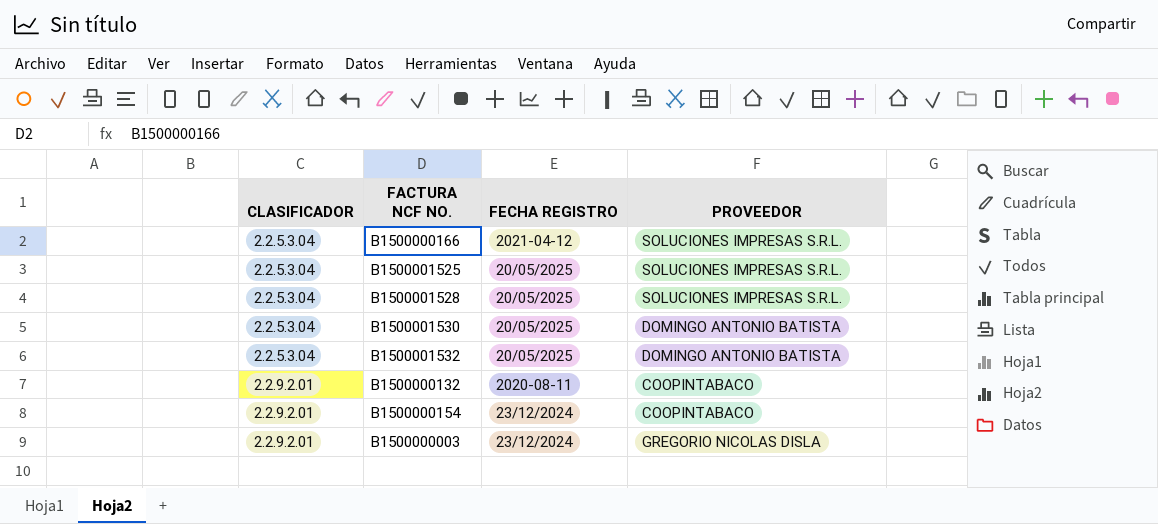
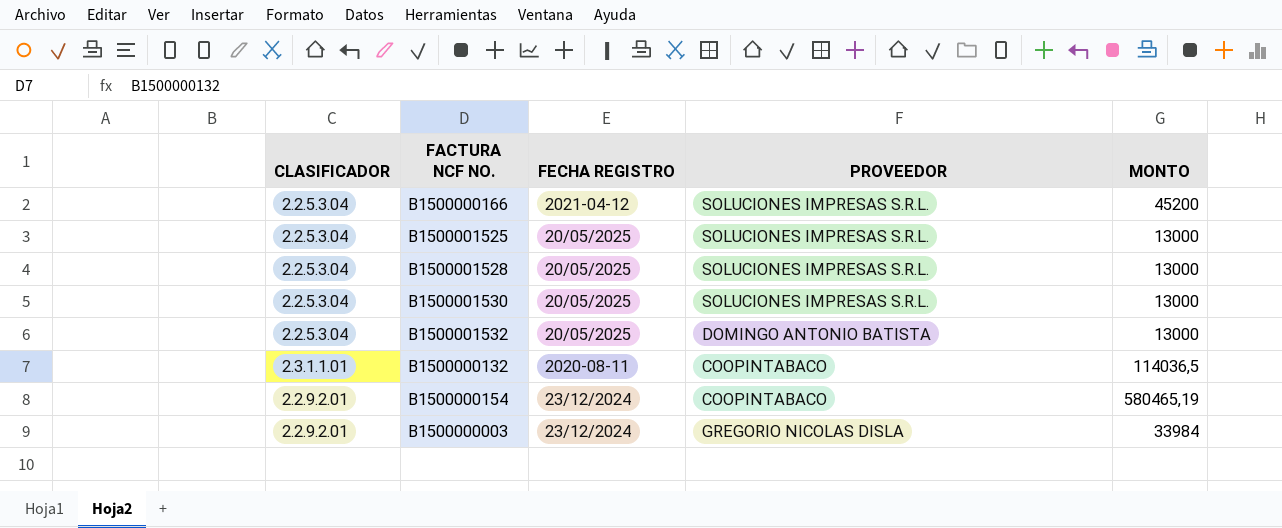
column MONTO | position: none -> 5
B1500001530 | PROVEEDOR: DOMINGO ANTONIO BATISTA -> SOLUCIONES IMPRESAS S.R.L.
B1500000132 | CLASIFICADOR: 2.2.9.2.01 -> 2.3.1.1.01

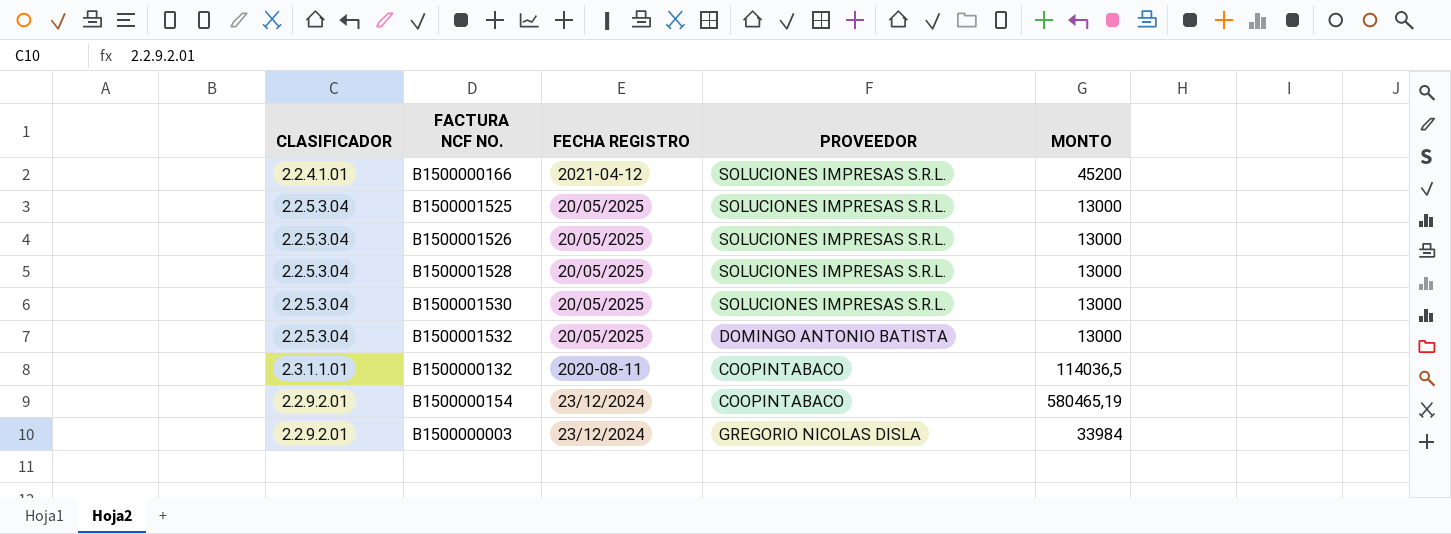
B1500000166 | CLASIFICADOR: 2.2.5.3.04 -> 2.2.4.1.01
row B1500001526: none -> 2.2.5.3.04 | 20/05/2025 | SOLUCIONES IMPRESAS S.R.L. | 13000

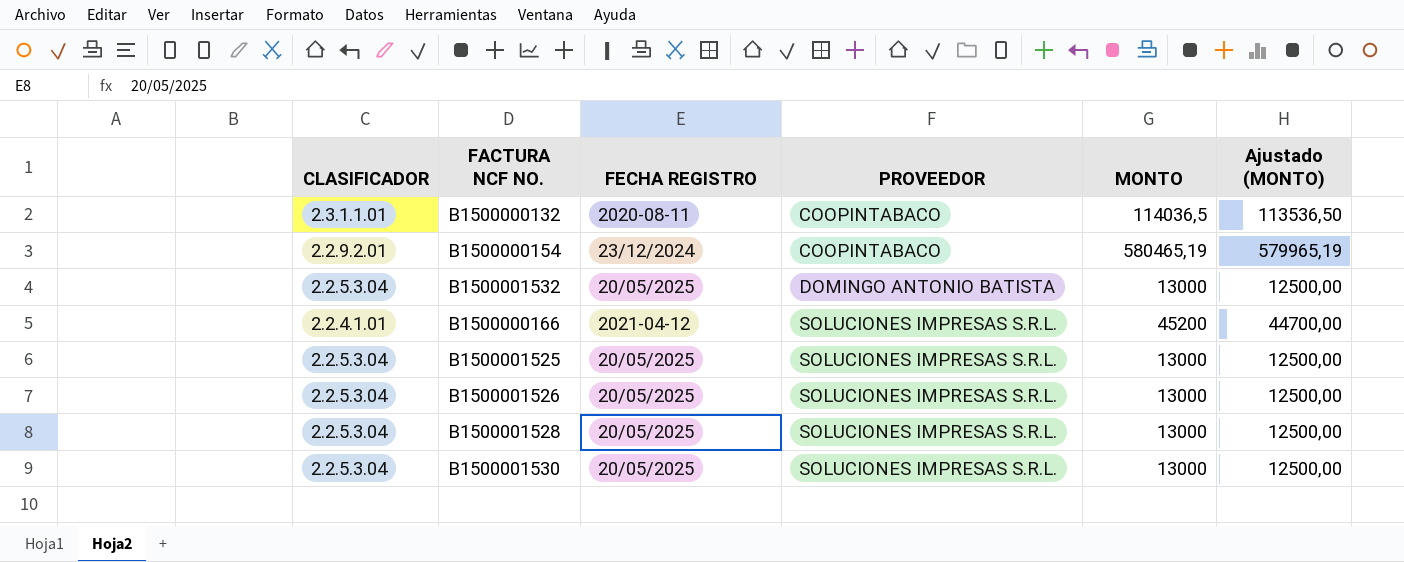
row order: none -> PROVEEDOR ascending
column Ajustado (MONTO) | formula: none -> [MONTO] - 500
row B1500000003: 2.2.9.2.01 | 23/12/2024 | GREGORIO NICOLAS DISLA | 33984 -> none

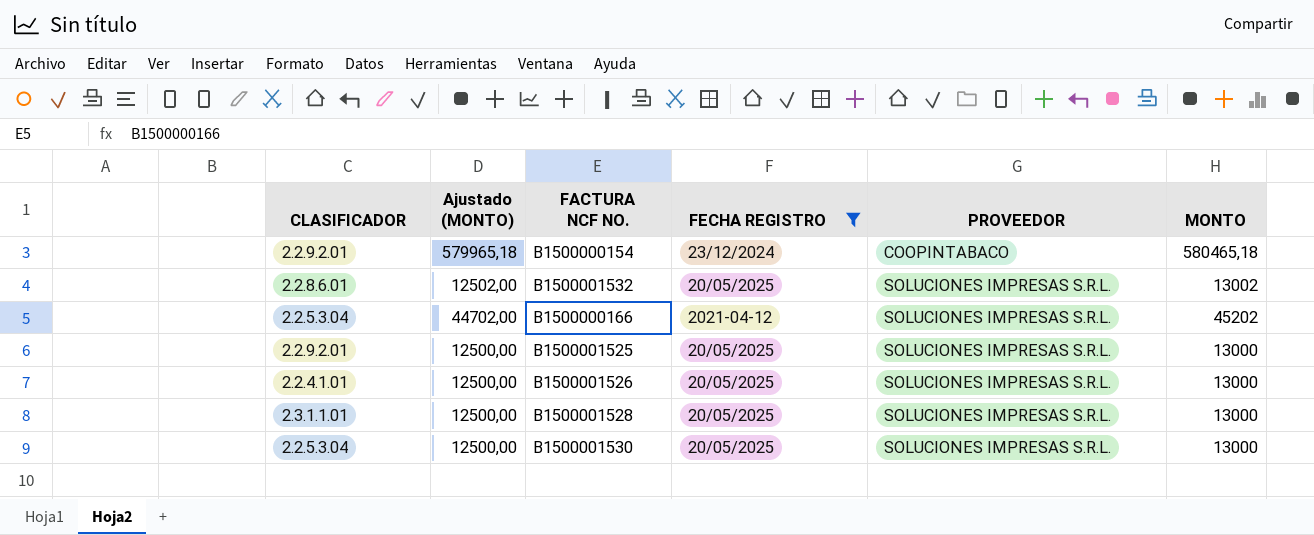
filter: none -> FECHA REGISTRO != 2020-08-11
column Ajustado (MONTO) | position: 6 -> 2
B1500000154 | Ajustado (MONTO): 579965,19 -> 579965,18
B1500000154 | MONTO: 580465,19 -> 580465,18
B1500001532 | CLASIFICADOR: 2.2.5.3.04 -> 2.2.8.6.01
B1500001532 | Ajustado (MONTO): 12500,00 -> 12502,00
B1500001532 | PROVEEDOR: DOMINGO ANTONIO BATISTA -> SOLUCIONES IMPRESAS S.R.L.
B1500001532 | MONTO: 13000 -> 13002
B1500000166 | CLASIFICADOR: 2.2.4.1.01 -> 2.2.5.3.04
B1500000166 | Ajustado (MONTO): 44700,00 -> 44702,00
B1500000166 | MONTO: 45200 -> 45202
B1500001525 | CLASIFICADOR: 2.2.5.3.04 -> 2.2.9.2.01
B1500001526 | CLASIFICADOR: 2.2.5.3.04 -> 2.2.4.1.01
B1500001528 | CLASIFICADOR: 2.2.5.3.04 -> 2.3.1.1.01

